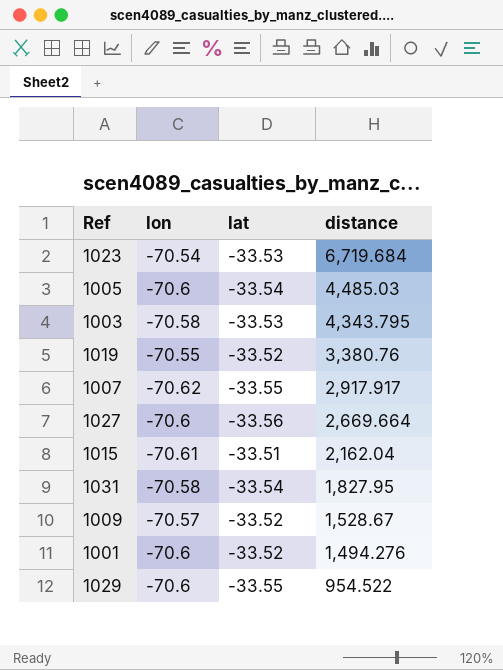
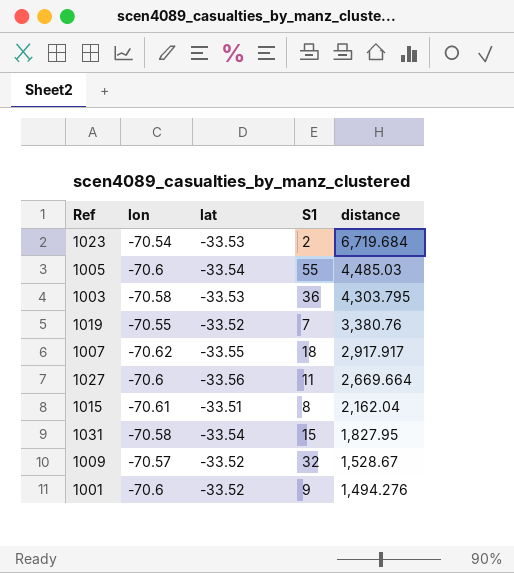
column S1 | position: none -> 4
row 1029: -70.6 | -33.55 | 954.522 -> none
1003 | distance: 4,343.795 -> 4,303.795

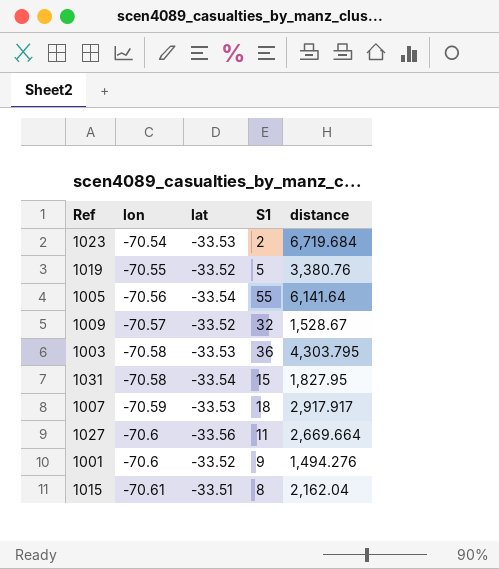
row order: distance descending -> lon descending
1019 | S1: 7 -> 5
1005 | lon: -70.6 -> -70.56
1005 | distance: 4,485.03 -> 6,141.64
1007 | lon: -70.62 -> -70.59
1007 | lat: -33.55 -> -33.53

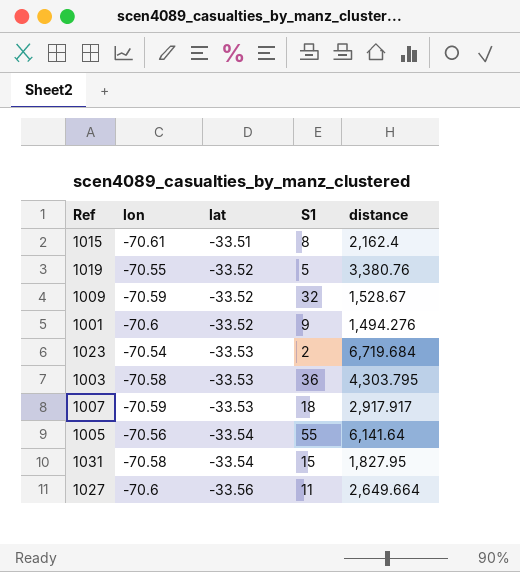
row order: lon descending -> lat descending
1015 | distance: 2,162.04 -> 2,162.4
1009 | lon: -70.57 -> -70.59
1027 | distance: 2,669.664 -> 2,649.664

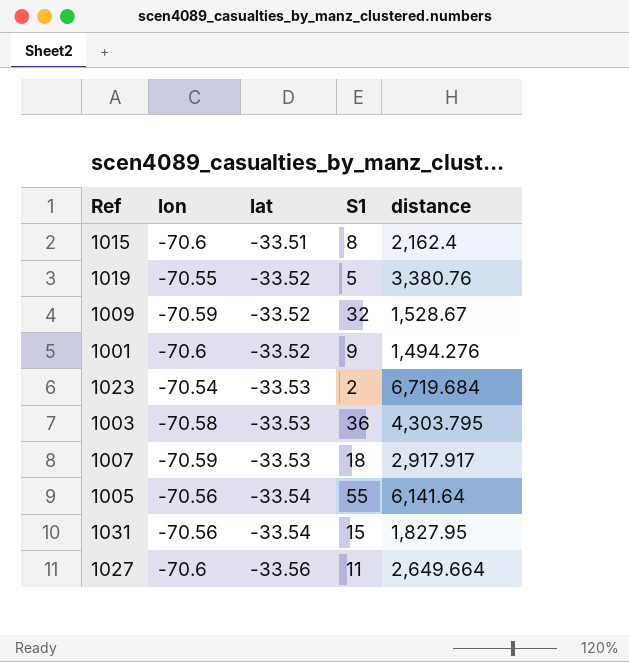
1015 | lon: -70.61 -> -70.6
1031 | lon: -70.58 -> -70.56

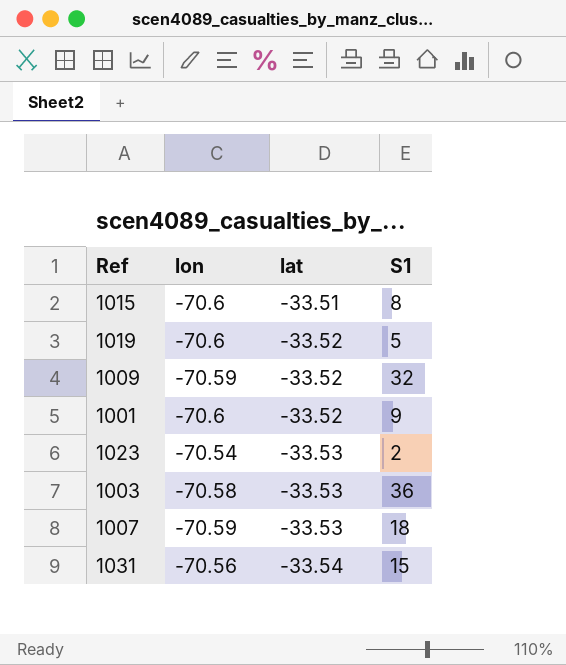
column distance | position: 5 -> none
row 1005: -70.56 | -33.54 | 55 | 6,141.64 -> none
row 1027: -70.6 | -33.56 | 11 | 2,649.664 -> none
1019 | lon: -70.55 -> -70.6

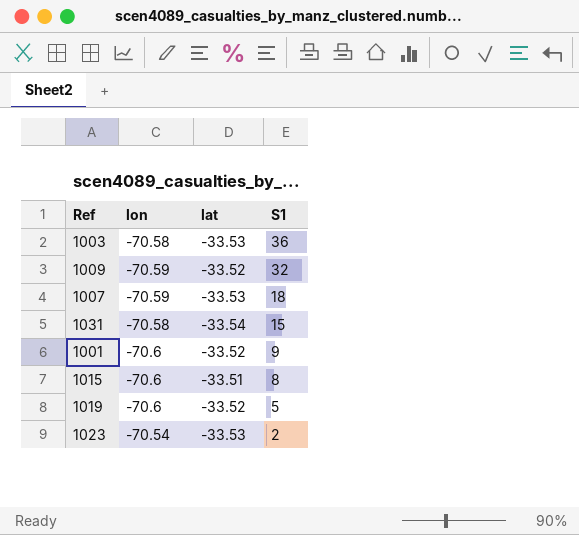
row order: lat descending -> S1 descending
1031 | lon: -70.56 -> -70.58

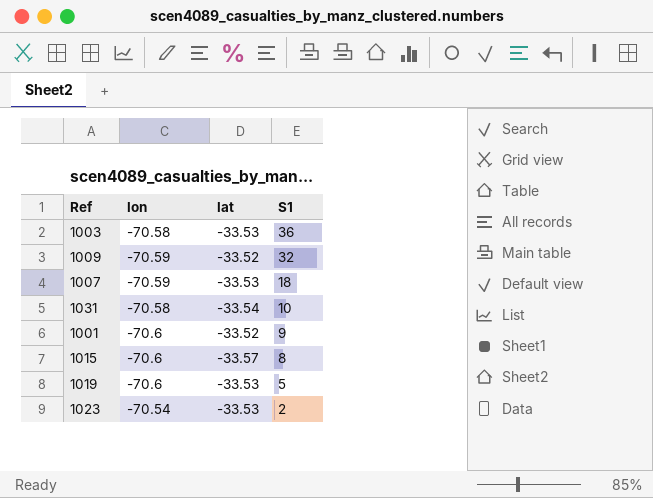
1031 | S1: 15 -> 10
1015 | lat: -33.51 -> -33.57
1019 | lat: -33.52 -> -33.53

